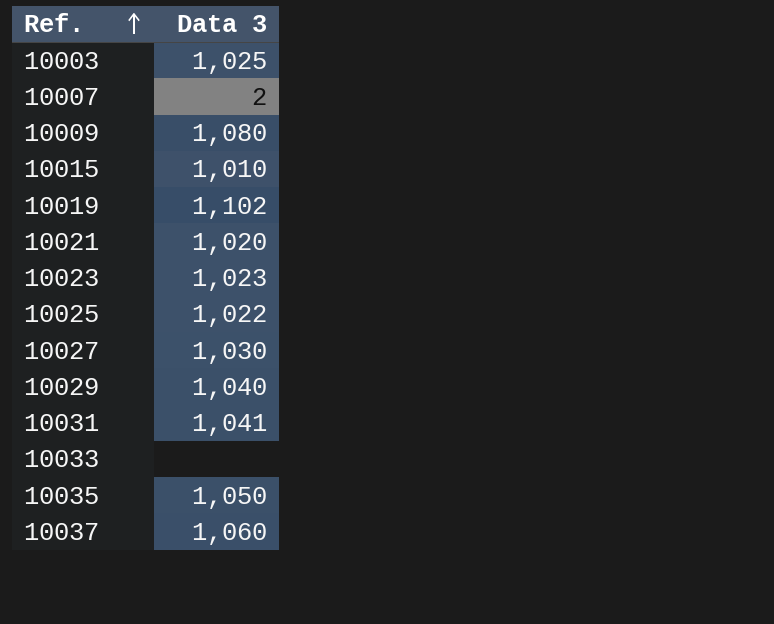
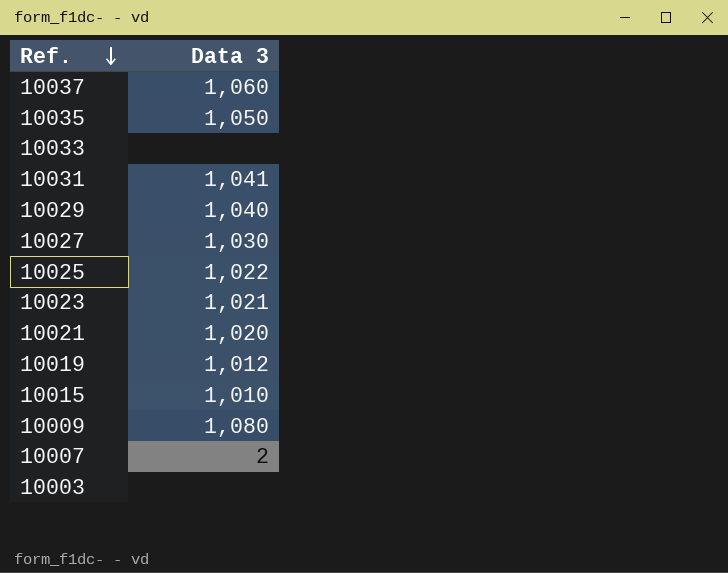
row order: Ref. ascending -> Ref. descending
10023 | Data 3: 1,023 -> 1,021
10019 | Data 3: 1,102 -> 1,012
10003 | Data 3: 1,025 -> none

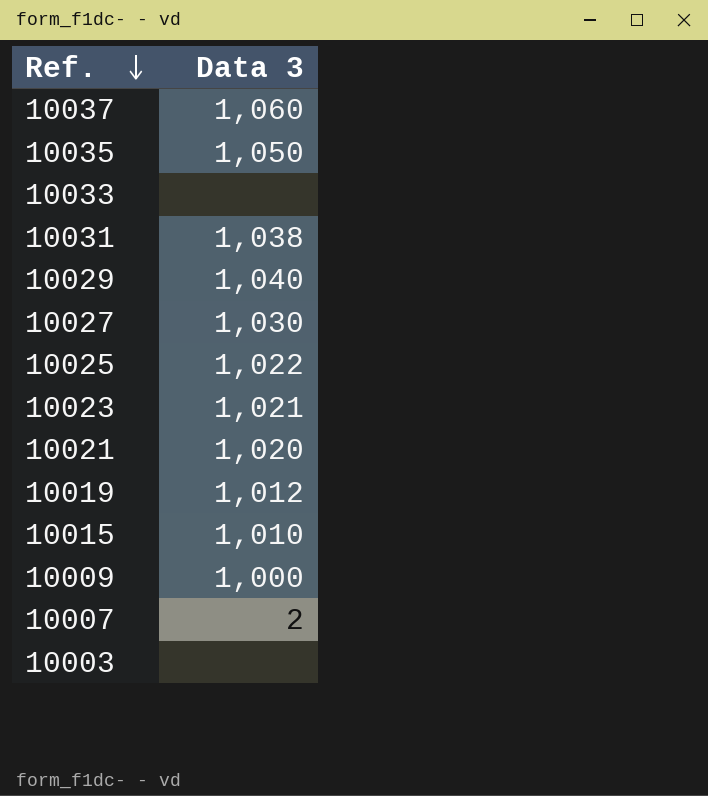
10031 | Data 3: 1,041 -> 1,038
10009 | Data 3: 1,080 -> 1,000

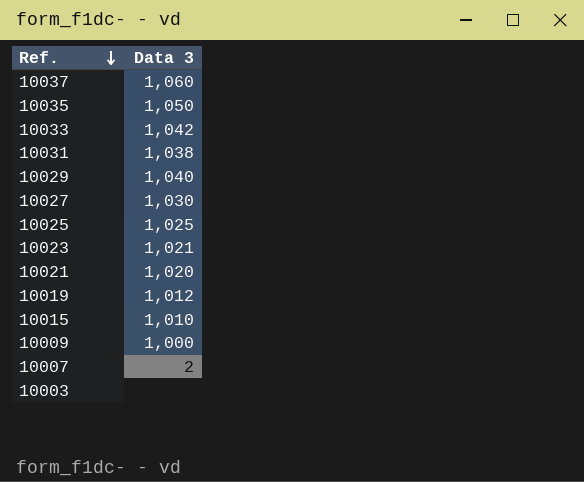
10033 | Data 3: none -> 1,042
10025 | Data 3: 1,022 -> 1,025

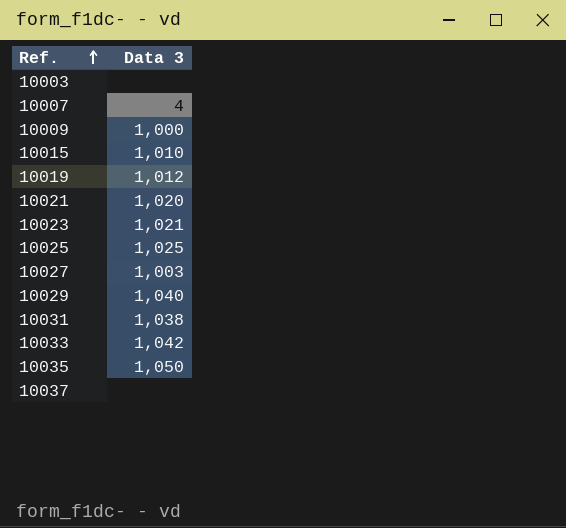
row order: Ref. descending -> Ref. ascending
10007 | Data 3: 2 -> 4
10027 | Data 3: 1,030 -> 1,003
10037 | Data 3: 1,060 -> none

